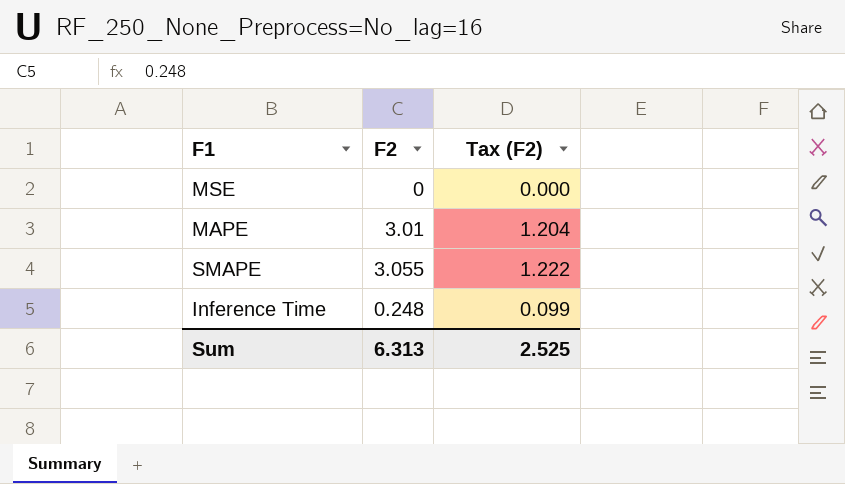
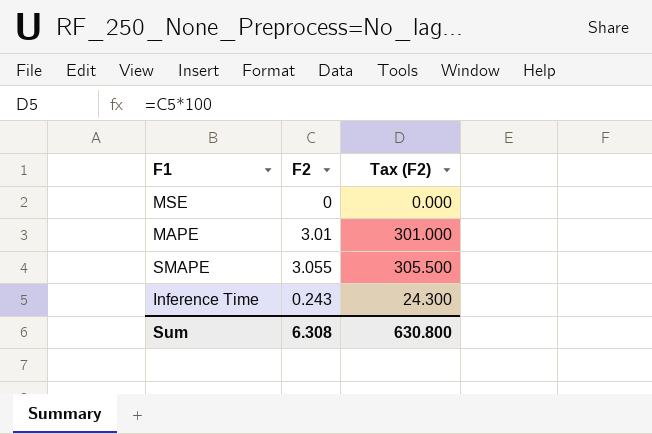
column Tax (F2) | formula: [F2] * 0.4 -> [F2] * 100
Inference Time | F2: 0.248 -> 0.243
Sum | F2: 6.313 -> 6.308
Sum | Tax (F2): 2.525 -> 630.800

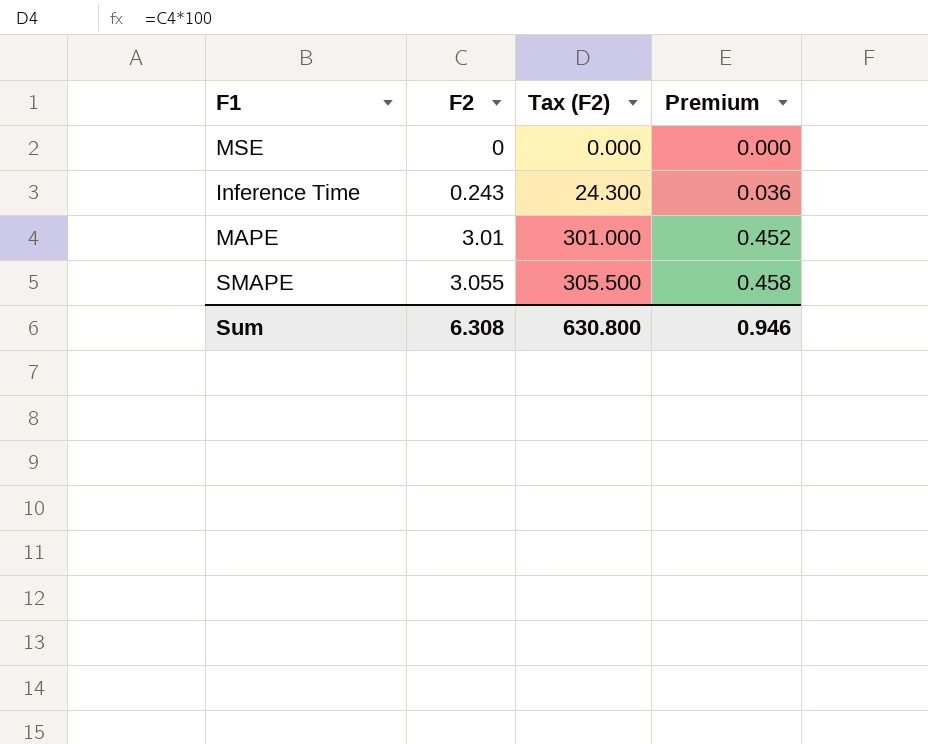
row order: none -> F2 ascending
column Premium | formula: none -> [F2] * 0.15

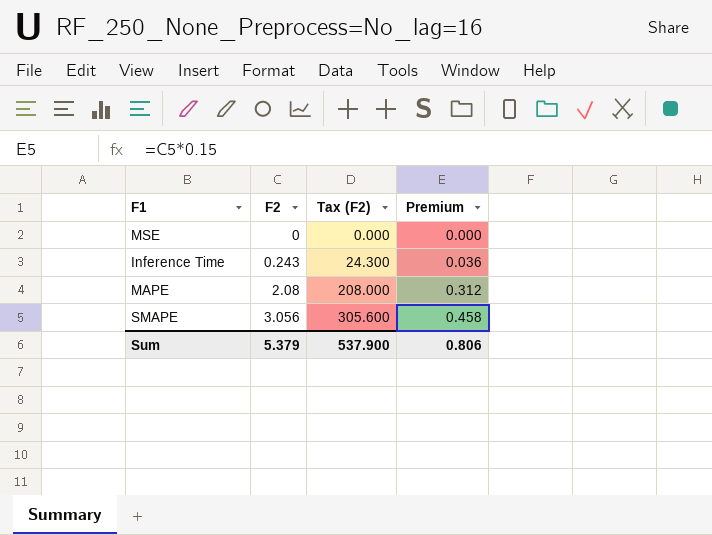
MAPE | F2: 3.01 -> 2.08
MAPE | Tax (F2): 301.000 -> 208.000
MAPE | Premium: 0.452 -> 0.312
SMAPE | F2: 3.055 -> 3.056
SMAPE | Tax (F2): 305.500 -> 305.600
Sum | F2: 6.308 -> 5.379
Sum | Tax (F2): 630.800 -> 537.900
Sum | Premium: 0.946 -> 0.806

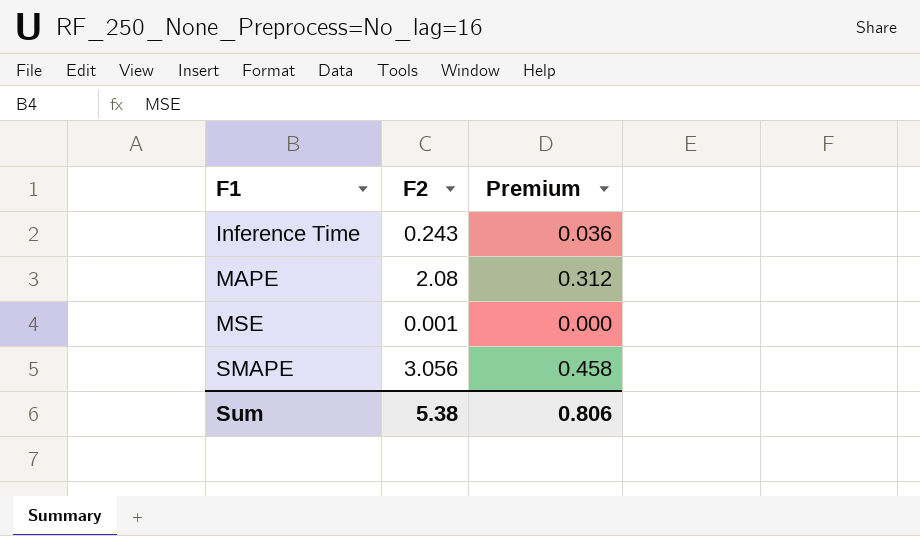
row order: F2 ascending -> F1 ascending
column Tax (F2) | formula: [F2] * 100 -> none
MSE | F2: 0 -> 0.001
Sum | F2: 5.379 -> 5.38

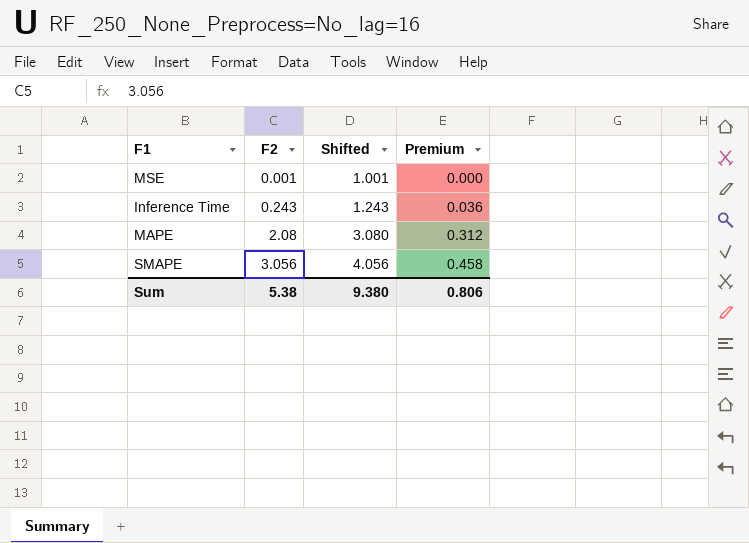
row order: F1 ascending -> F2 ascending
column Shifted | formula: none -> [F2] + 1

